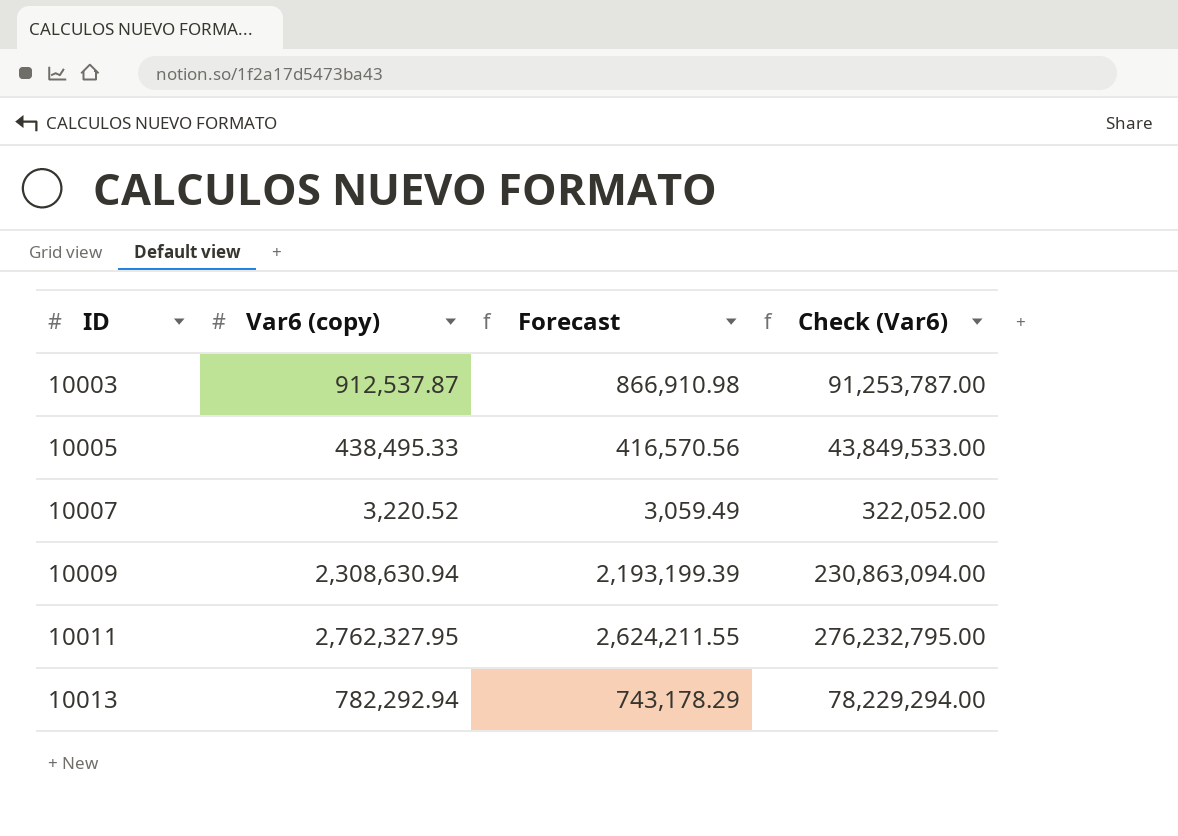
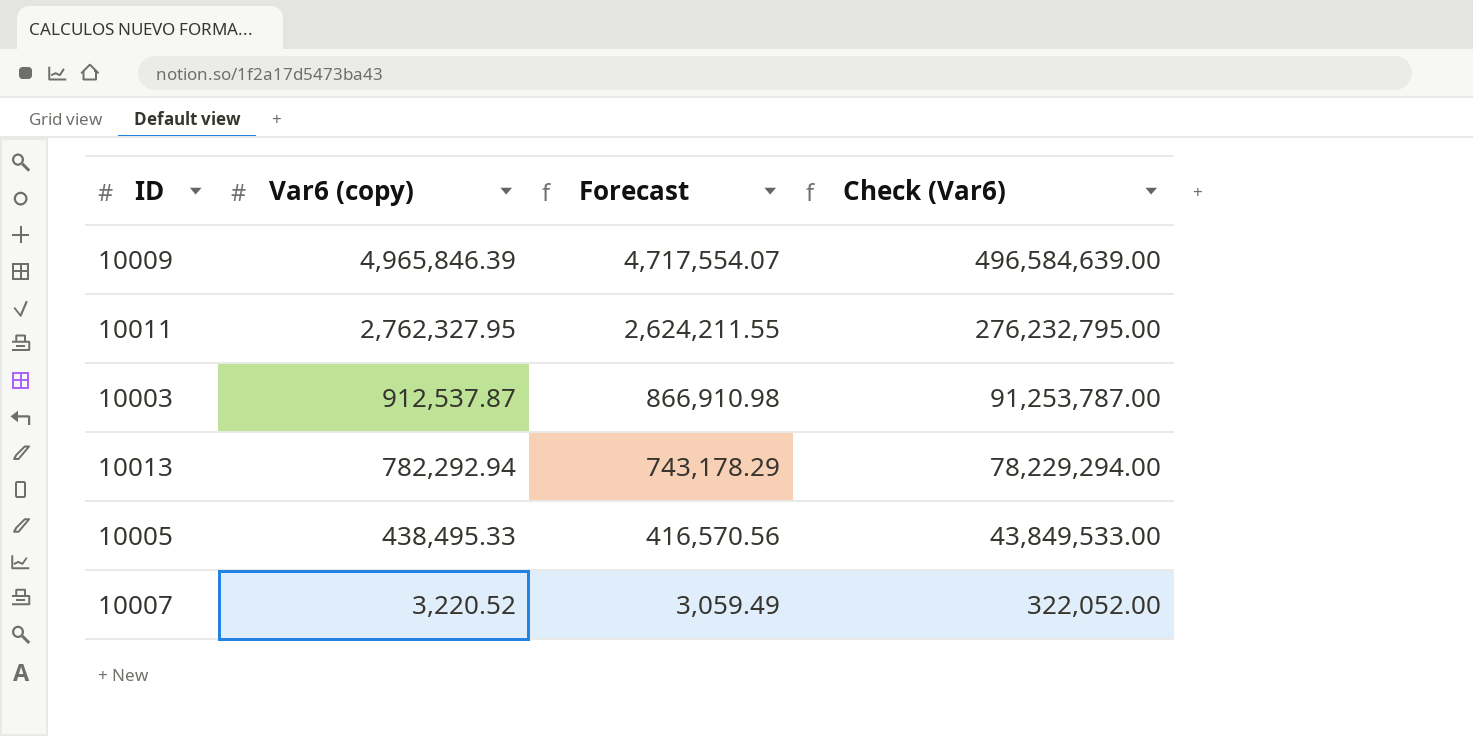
row order: ID ascending -> Var6 (copy) descending
10009 | Var6 (copy): 2,308,630.94 -> 4,965,846.39
10009 | Forecast: 2,193,199.39 -> 4,717,554.07
10009 | Check (Var6): 230,863,094.00 -> 496,584,639.00

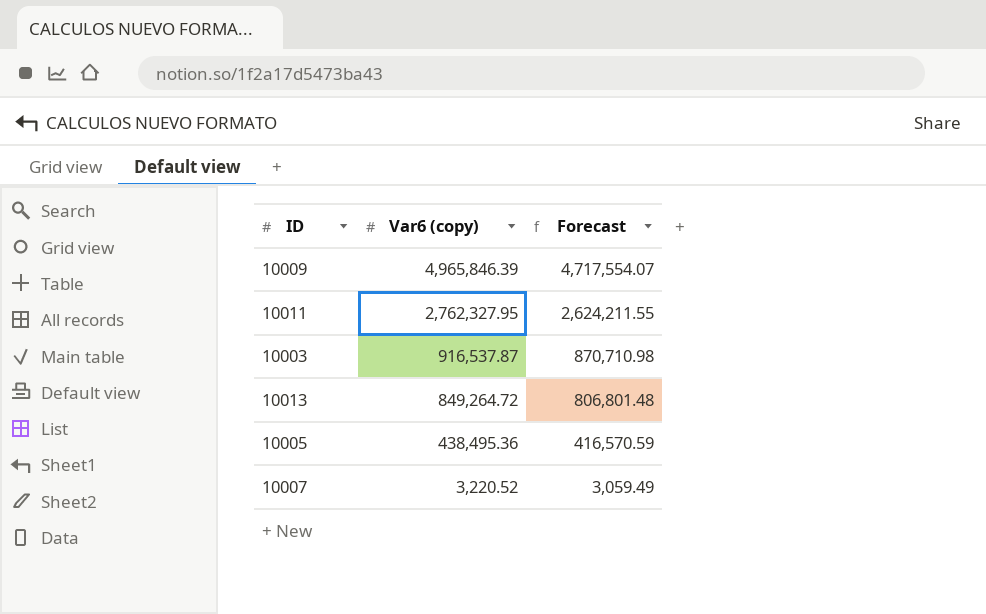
column Check (Var6) | formula: [Var6 (copy)] * 100 -> none
10003 | Var6 (copy): 912,537.87 -> 916,537.87
10003 | Forecast: 866,910.98 -> 870,710.98
10013 | Var6 (copy): 782,292.94 -> 849,264.72
10013 | Forecast: 743,178.29 -> 806,801.48
10005 | Var6 (copy): 438,495.33 -> 438,495.36
10005 | Forecast: 416,570.56 -> 416,570.59

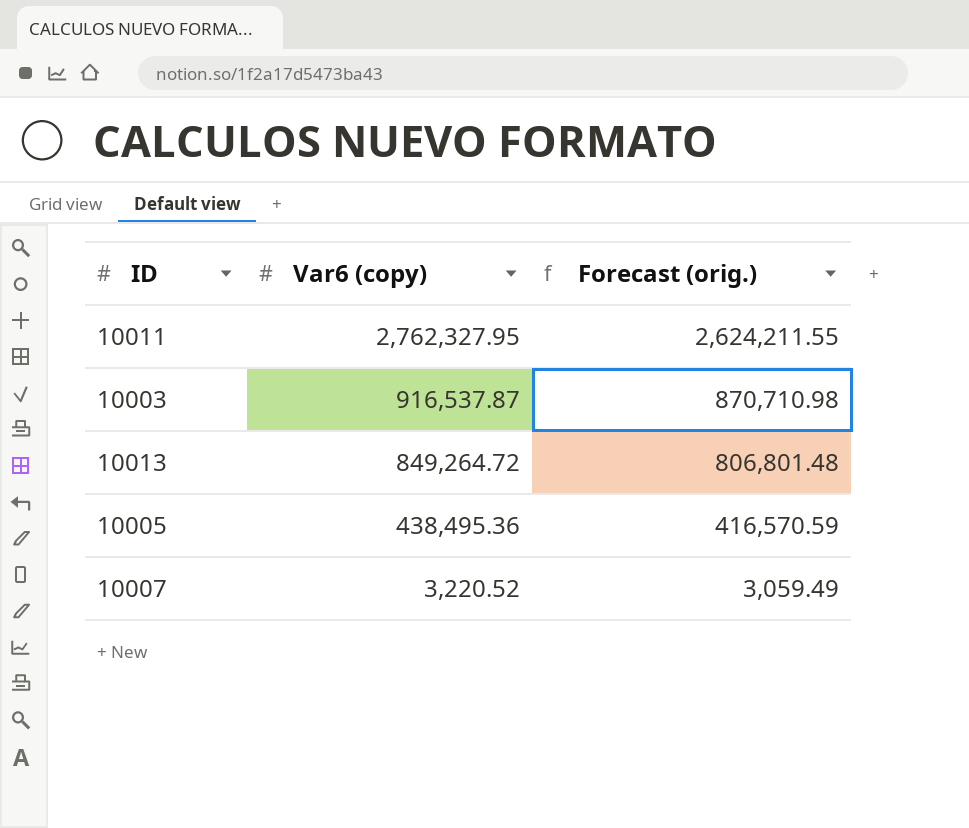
column name: Forecast -> Forecast (orig.)
row 10009: 4,965,846.39 | 4,717,554.07 -> none

